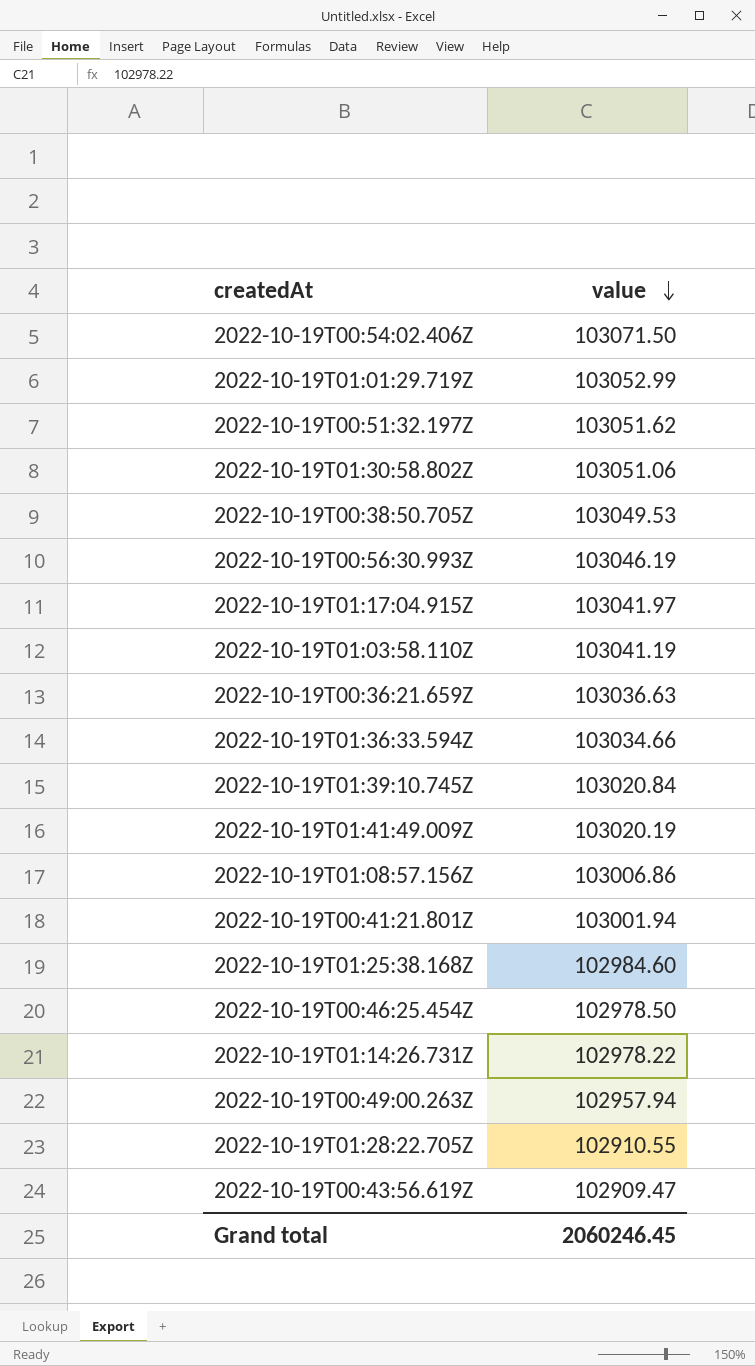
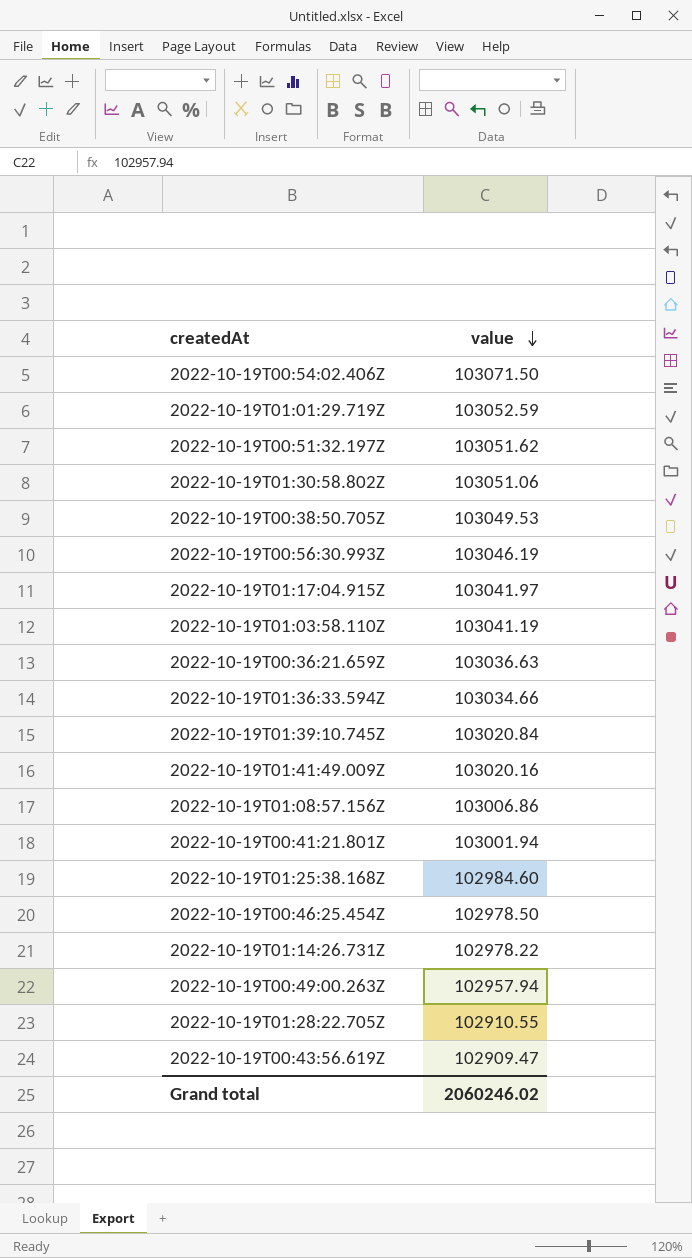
2022-10-19T01:01:29.719Z | value: 103052.99 -> 103052.59
2022-10-19T01:41:49.009Z | value: 103020.19 -> 103020.16
Grand total | value: 2060246.45 -> 2060246.02

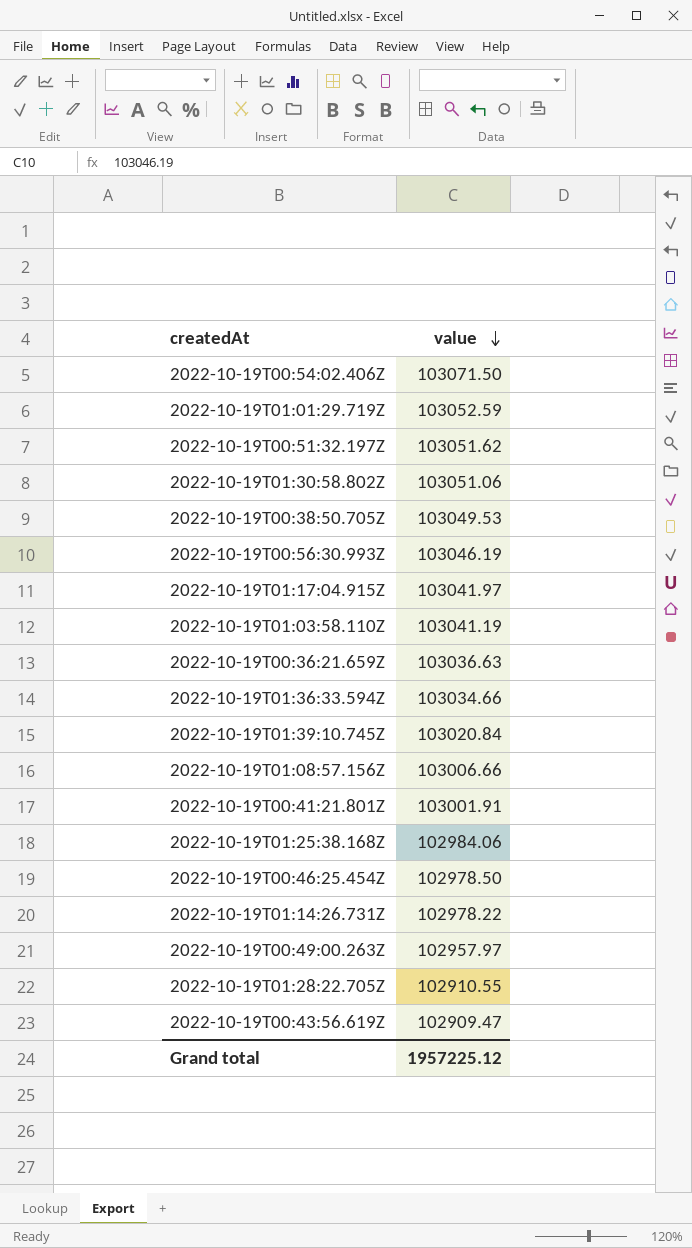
row 2022-10-19T01:41:49.009Z: 103020.16 -> none
2022-10-19T01:08:57.156Z | value: 103006.86 -> 103006.66
2022-10-19T00:41:21.801Z | value: 103001.94 -> 103001.91
2022-10-19T01:25:38.168Z | value: 102984.60 -> 102984.06
2022-10-19T00:49:00.263Z | value: 102957.94 -> 102957.97
Grand total | value: 2060246.02 -> 1957225.12

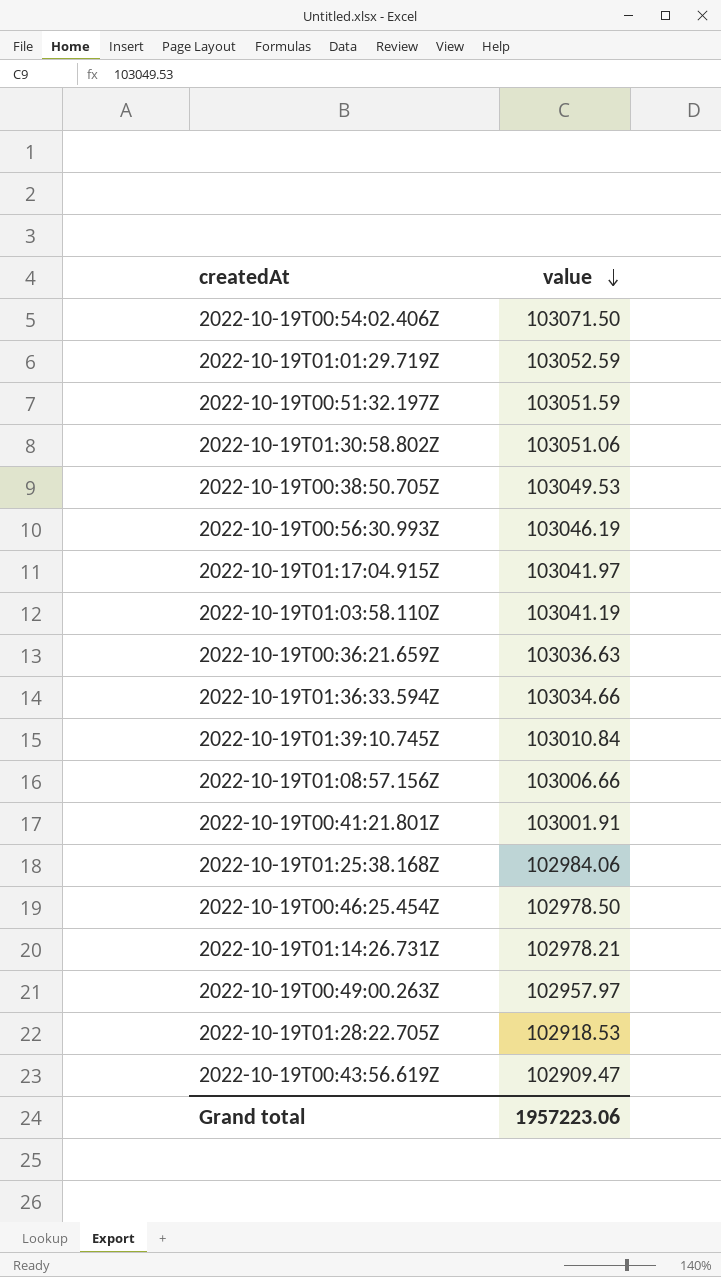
2022-10-19T00:51:32.197Z | value: 103051.62 -> 103051.59
2022-10-19T01:39:10.745Z | value: 103020.84 -> 103010.84
2022-10-19T01:14:26.731Z | value: 102978.22 -> 102978.21
2022-10-19T01:28:22.705Z | value: 102910.55 -> 102918.53
Grand total | value: 1957225.12 -> 1957223.06

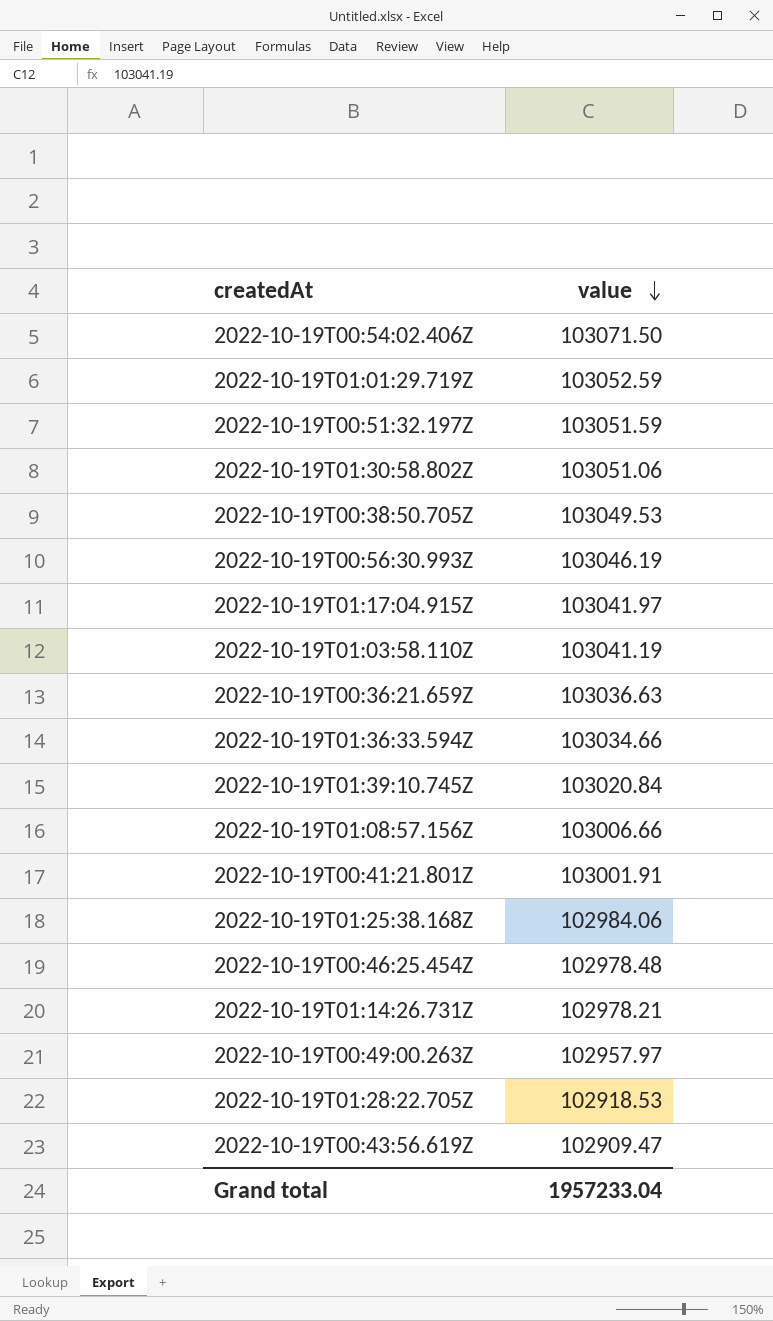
2022-10-19T01:39:10.745Z | value: 103010.84 -> 103020.84
2022-10-19T00:46:25.454Z | value: 102978.50 -> 102978.48
Grand total | value: 1957223.06 -> 1957233.04

